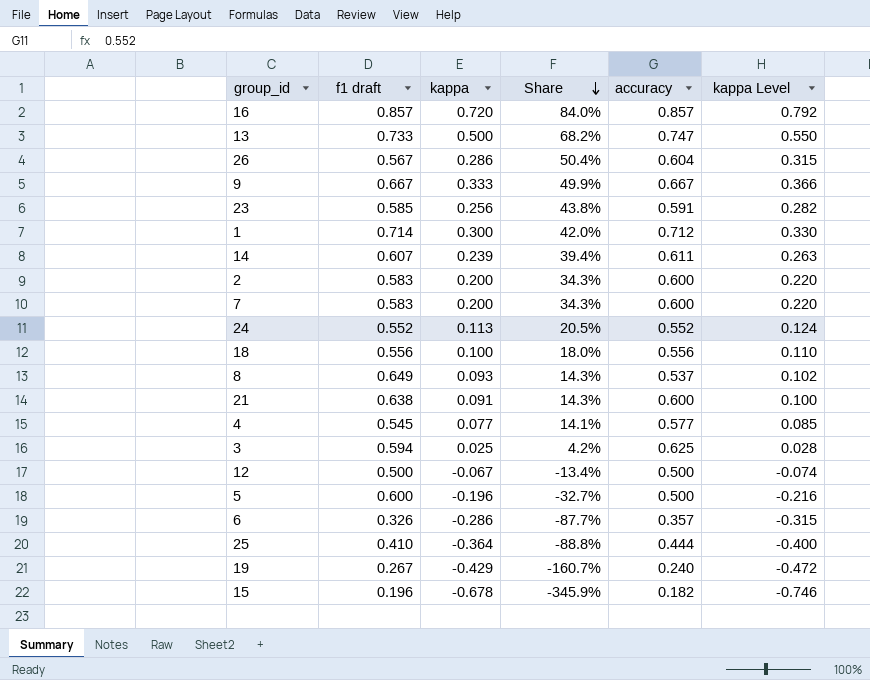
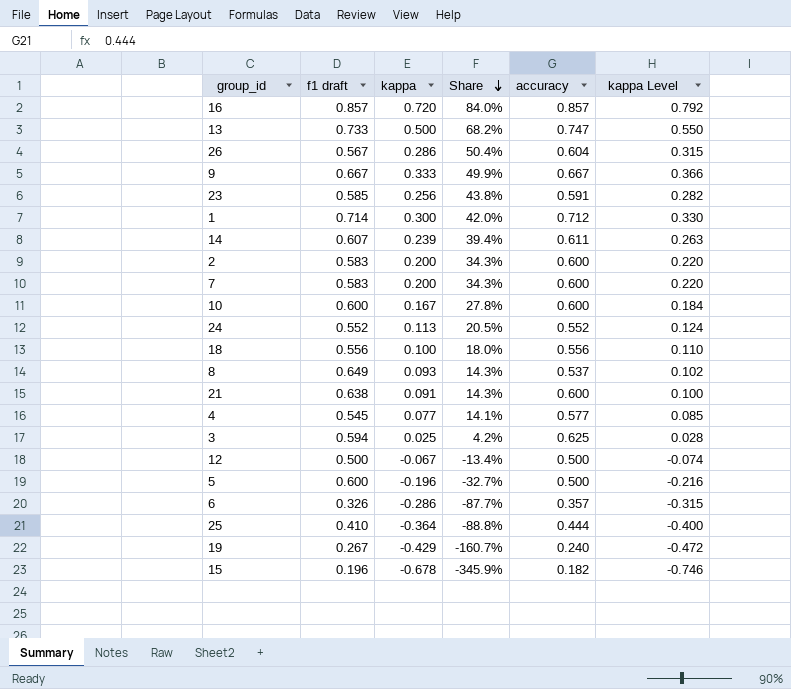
row 10: none -> 0.600 | 0.167 | 27.8% | 0.600 | 0.184

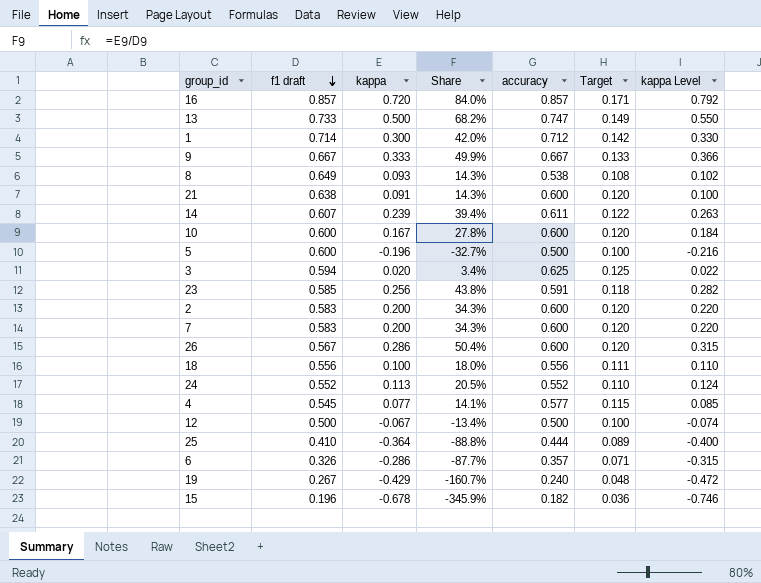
row order: Share descending -> f1 draft descending
column Target | formula: none -> [accuracy] * 0.2
8 | accuracy: 0.537 -> 0.538
3 | kappa: 0.025 -> 0.020
3 | Share: 4.2% -> 3.4%
3 | kappa Level: 0.028 -> 0.022
26 | accuracy: 0.604 -> 0.600

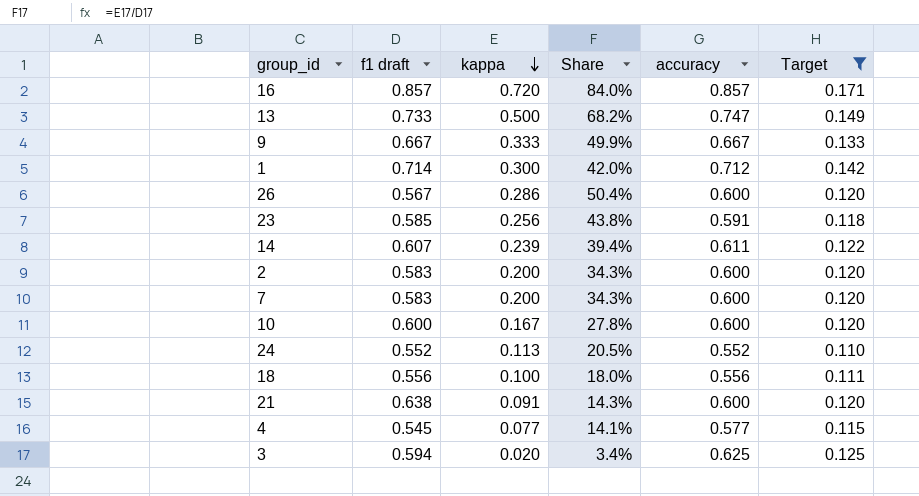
filter: none -> Target >= 0.110
row order: f1 draft descending -> kappa descending
column kappa Level | formula: [kappa] * 1.1 -> none

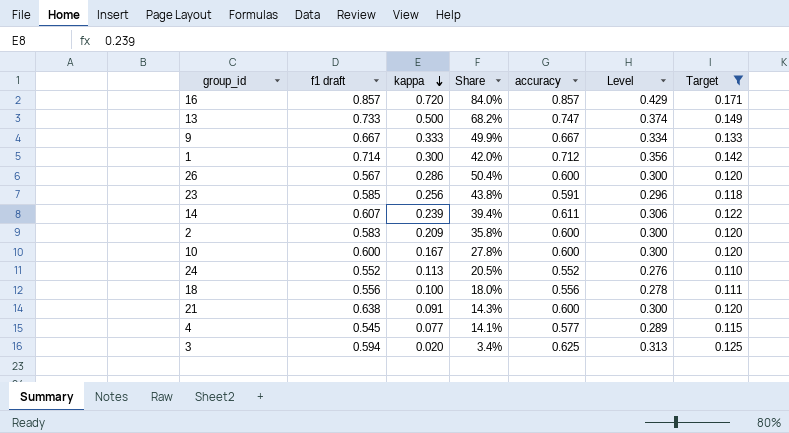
column Level | formula: none -> [accuracy] * 0.5
row 7: 0.583 | 0.200 | 34.3% | 0.600 | 0.120 -> none
2 | kappa: 0.200 -> 0.209
2 | Share: 34.3% -> 35.8%

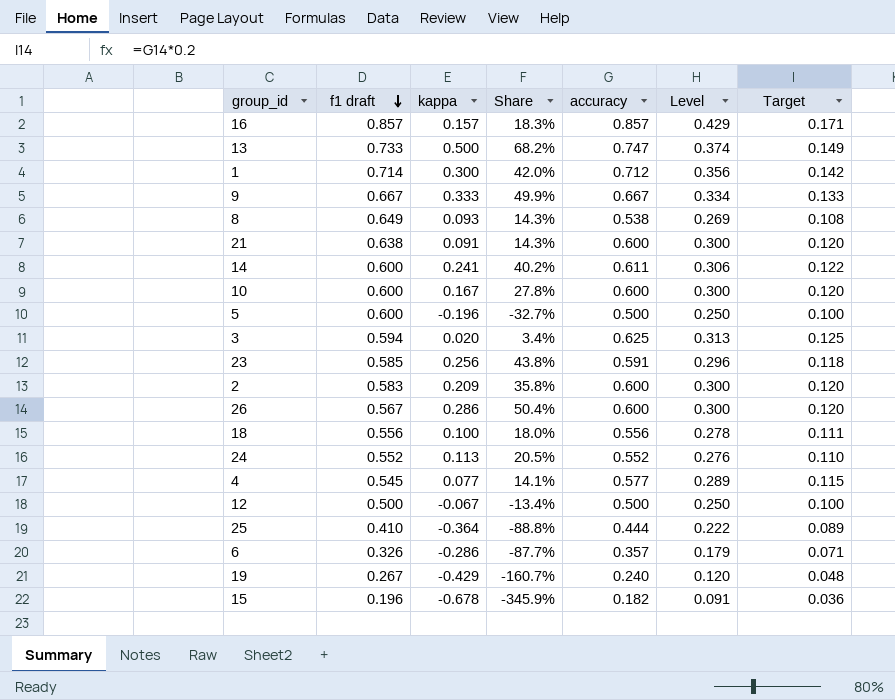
filter: Target >= 0.110 -> none
row order: kappa descending -> f1 draft descending
16 | kappa: 0.720 -> 0.157
16 | Share: 84.0% -> 18.3%
14 | f1 draft: 0.607 -> 0.600
14 | kappa: 0.239 -> 0.241
14 | Share: 39.4% -> 40.2%

